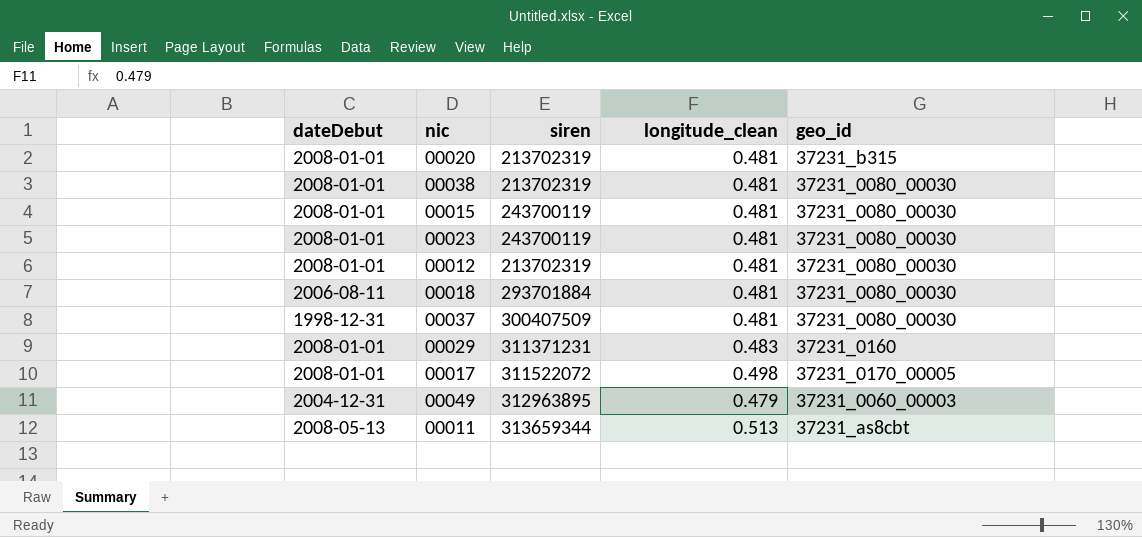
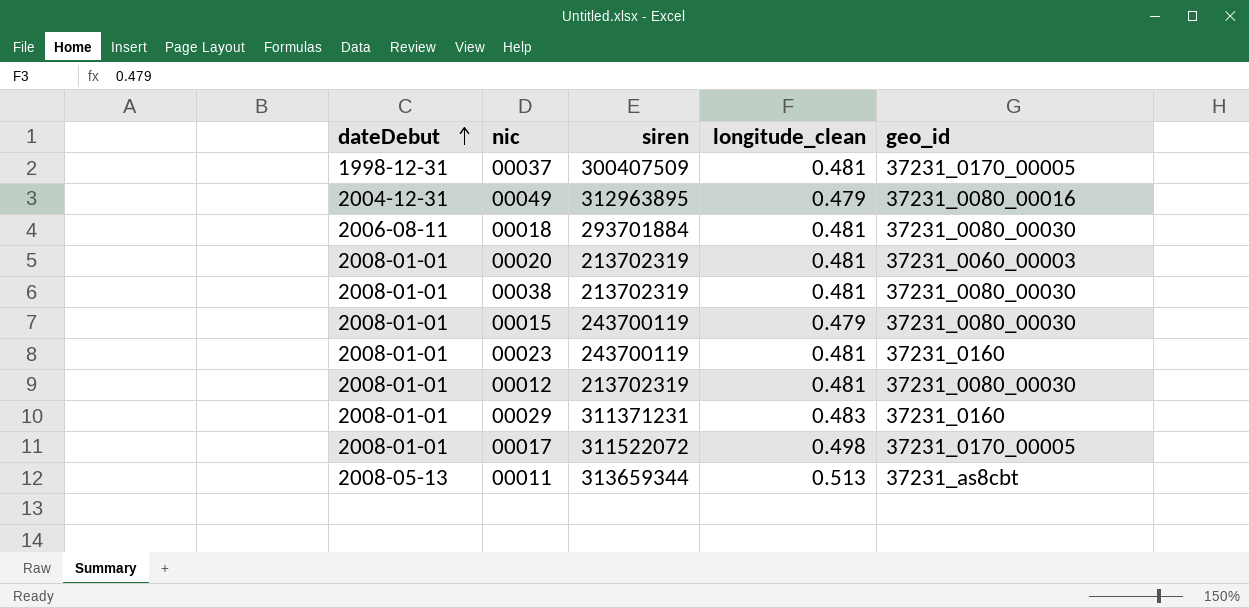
row order: none -> dateDebut ascending
00037 | geo_id: 37231_0080_00030 -> 37231_0170_00005
00049 | geo_id: 37231_0060_00003 -> 37231_0080_00016
00020 | geo_id: 37231_b315 -> 37231_0060_00003
00015 | longitude_clean: 0.481 -> 0.479
00023 | geo_id: 37231_0080_00030 -> 37231_0160

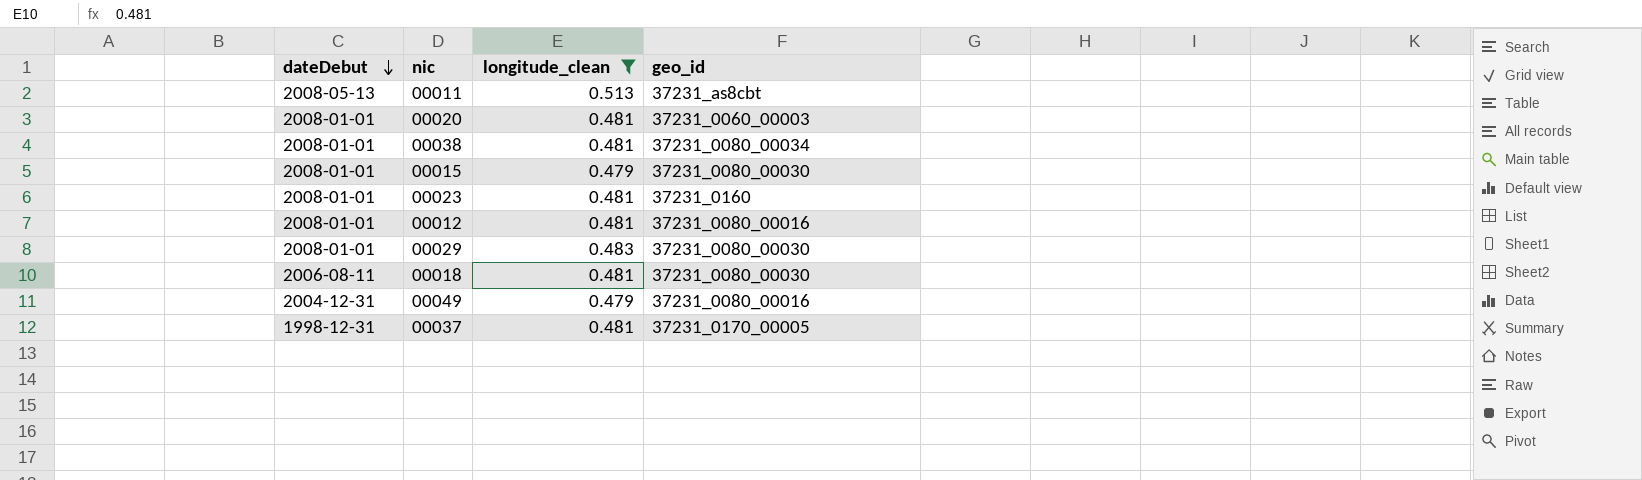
filter: none -> longitude_clean != 0.498
row order: dateDebut ascending -> dateDebut descending
column siren | position: 3 -> none
00038 | geo_id: 37231_0080_00030 -> 37231_0080_00034
00012 | geo_id: 37231_0080_00030 -> 37231_0080_00016
00029 | geo_id: 37231_0160 -> 37231_0080_00030

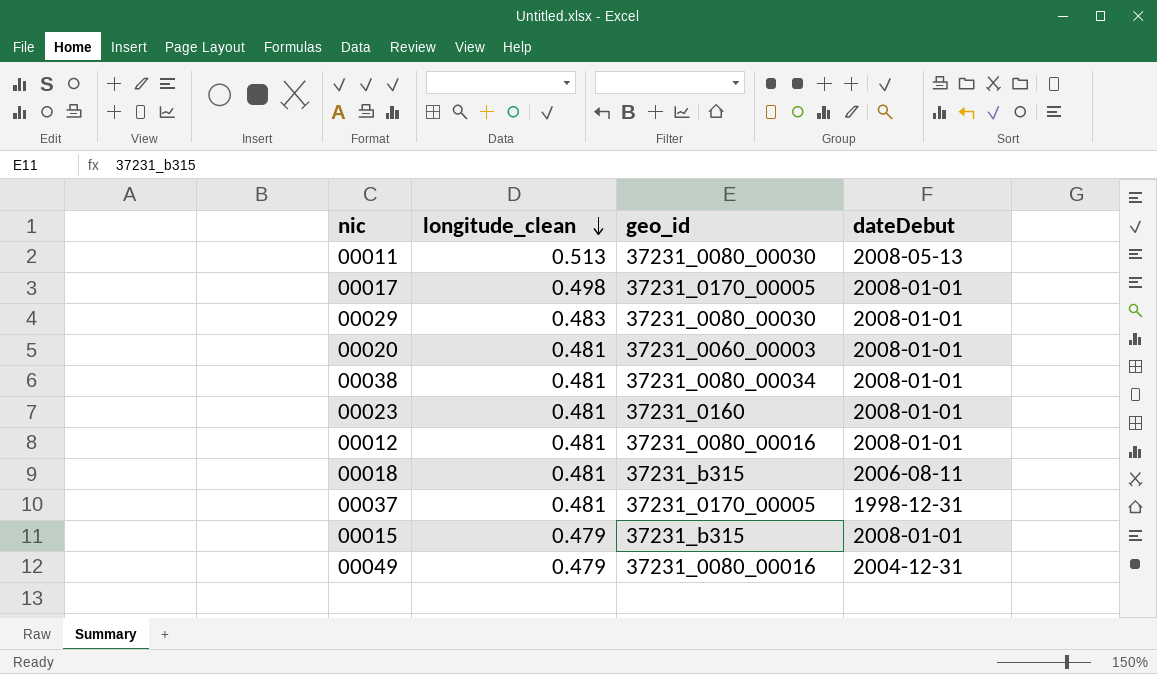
filter: longitude_clean != 0.498 -> none
row order: dateDebut descending -> longitude_clean descending
column dateDebut | position: 1 -> 4
00011 | geo_id: 37231_as8cbt -> 37231_0080_00030
00018 | geo_id: 37231_0080_00030 -> 37231_b315
00015 | geo_id: 37231_0080_00030 -> 37231_b315

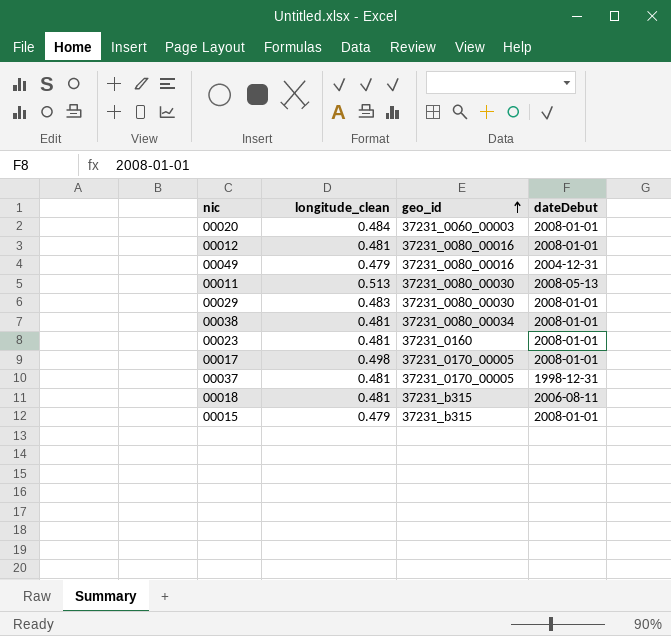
row order: longitude_clean descending -> geo_id ascending
00020 | longitude_clean: 0.481 -> 0.484

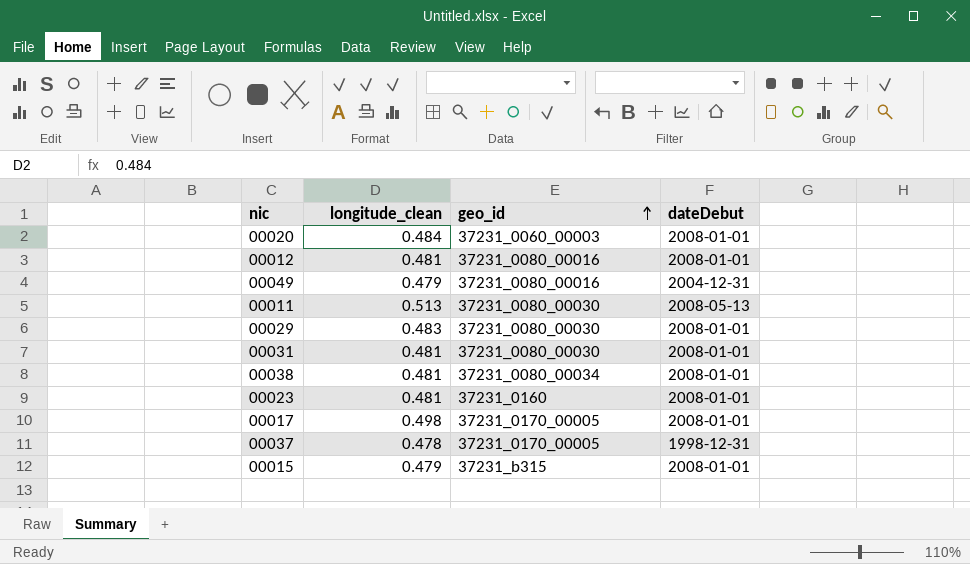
row 00018: 0.481 | 37231_b315 | 2006-08-11 -> none
row 00031: none -> 0.481 | 37231_0080_00030 | 2008-01-01
00037 | longitude_clean: 0.481 -> 0.478

